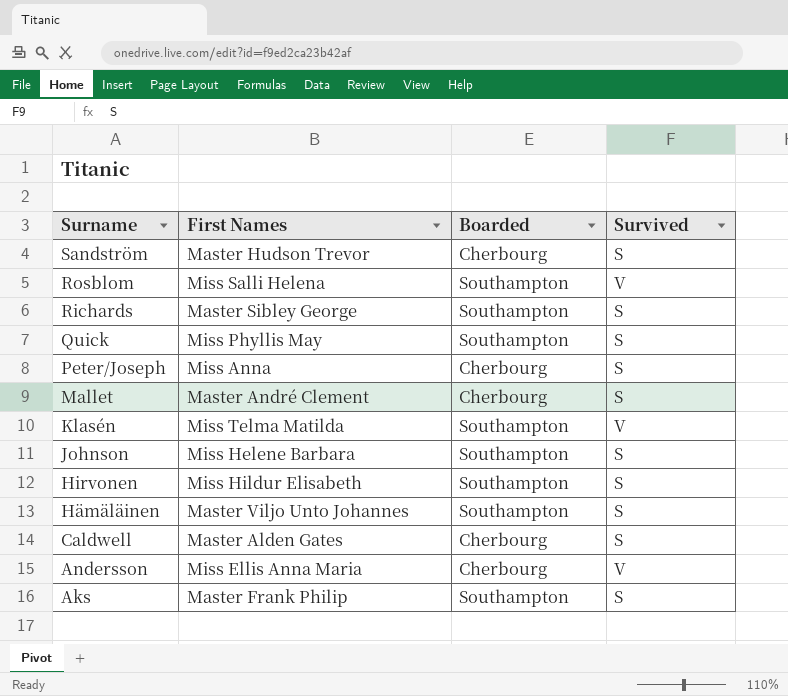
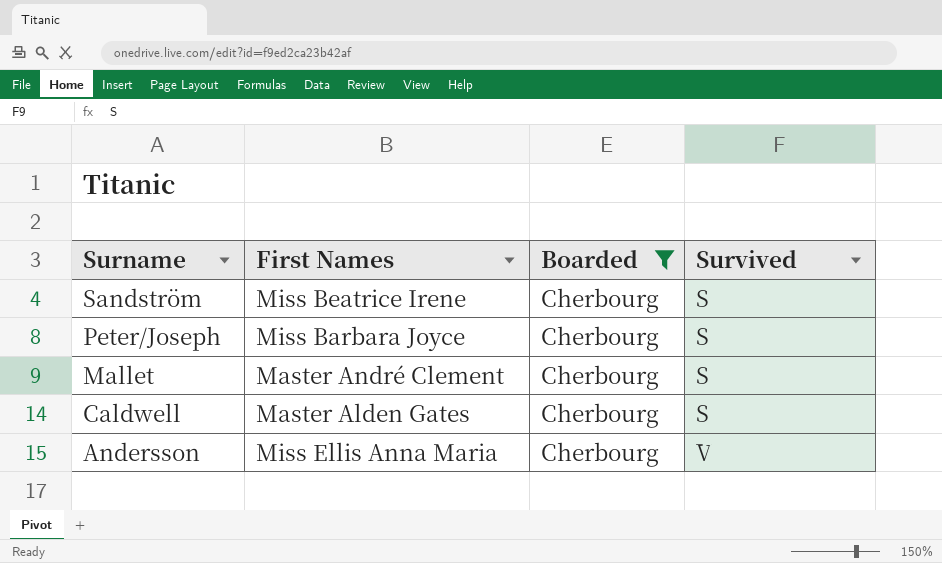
filter: none -> Boarded = Cherbourg
Sandström | First Names: Master Hudson Trevor -> Miss Beatrice Irene
Peter/Joseph | First Names: Miss Anna -> Miss Barbara Joyce

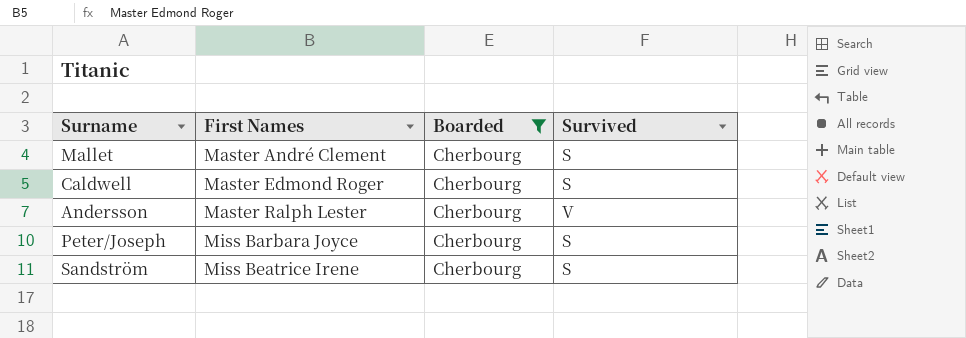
row order: Surname descending -> First Names ascending
Caldwell | First Names: Master Alden Gates -> Master Edmond Roger
Andersson | First Names: Miss Ellis Anna Maria -> Master Ralph Lester

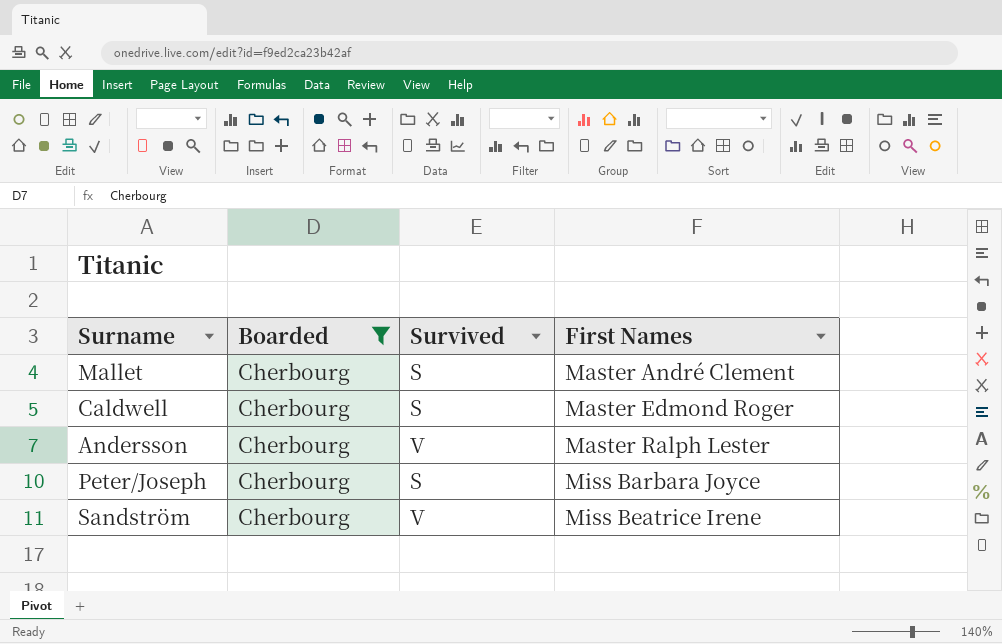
column First Names | position: 2 -> 4
Sandström | Survived: S -> V

